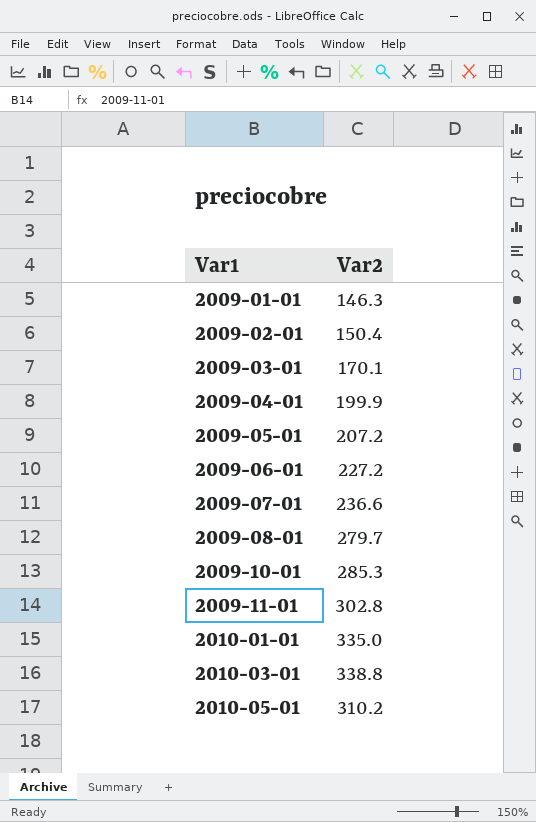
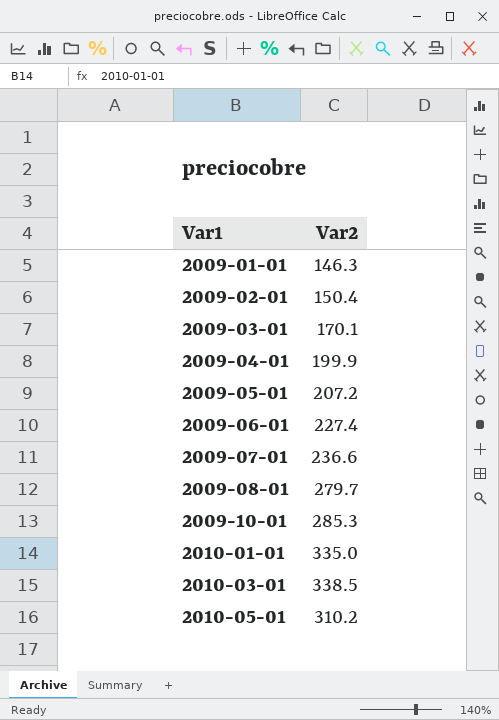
row 2009-11-01: 302.8 -> none
2009-06-01 | Var2: 227.2 -> 227.4
2010-03-01 | Var2: 338.8 -> 338.5

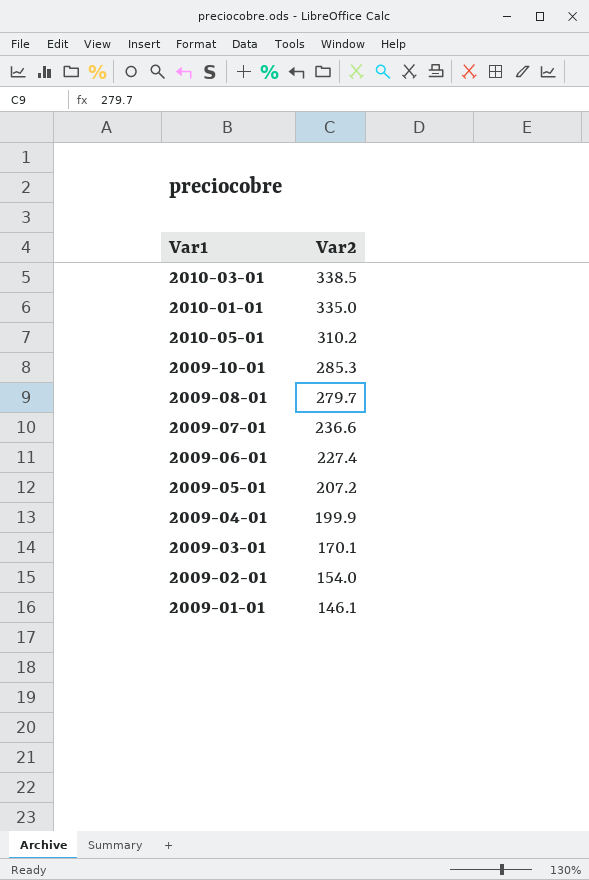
row order: Var1 ascending -> Var2 descending
2009-02-01 | Var2: 150.4 -> 154.0
2009-01-01 | Var2: 146.3 -> 146.1

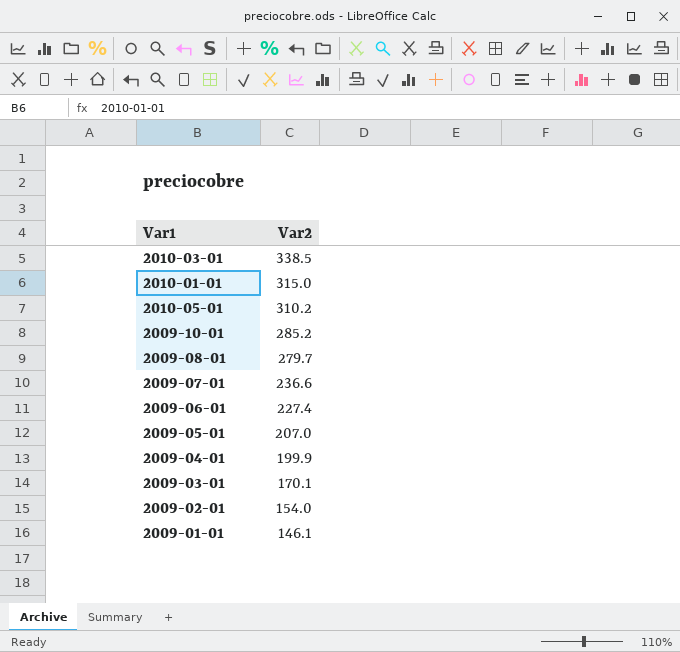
2010-01-01 | Var2: 335.0 -> 315.0
2009-10-01 | Var2: 285.3 -> 285.2
2009-05-01 | Var2: 207.2 -> 207.0

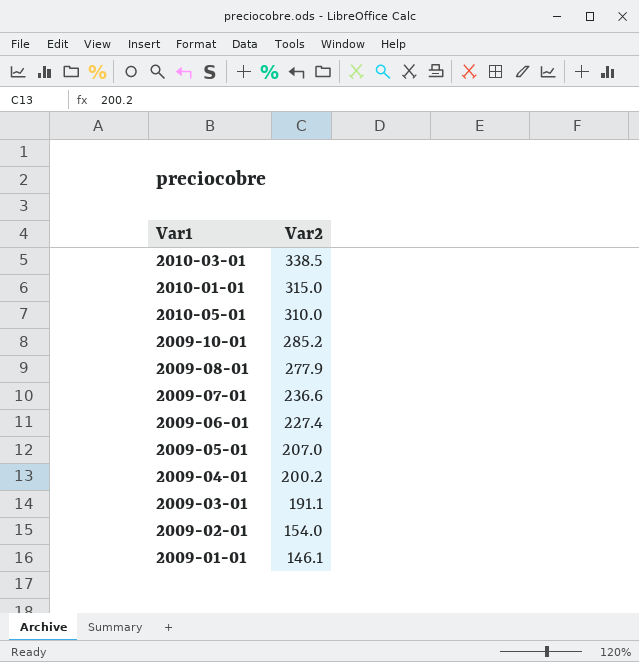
2010-05-01 | Var2: 310.2 -> 310.0
2009-08-01 | Var2: 279.7 -> 277.9
2009-04-01 | Var2: 199.9 -> 200.2
2009-03-01 | Var2: 170.1 -> 191.1

